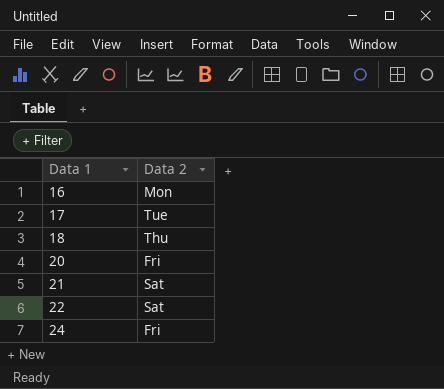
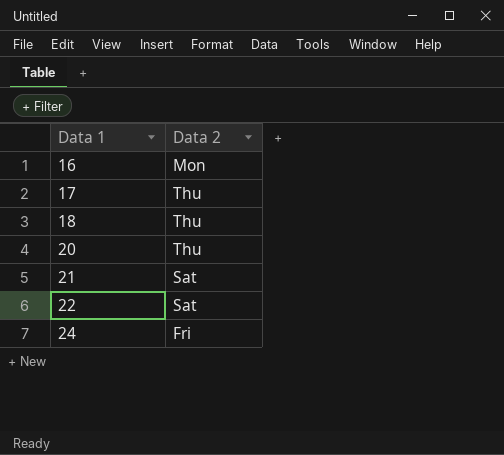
17 | Data 2: Tue -> Thu
20 | Data 2: Fri -> Thu

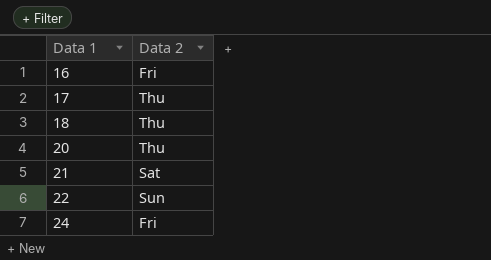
16 | Data 2: Mon -> Fri
22 | Data 2: Sat -> Sun

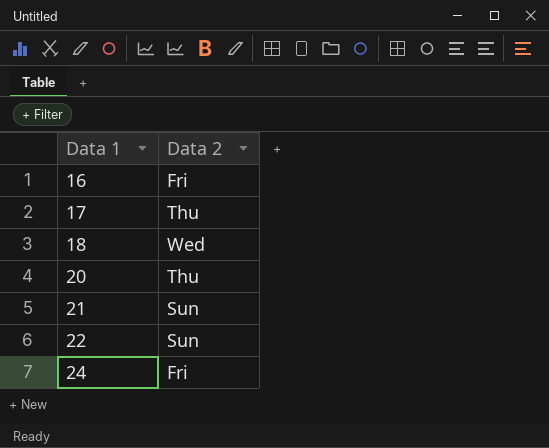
18 | Data 2: Thu -> Wed
21 | Data 2: Sat -> Sun

